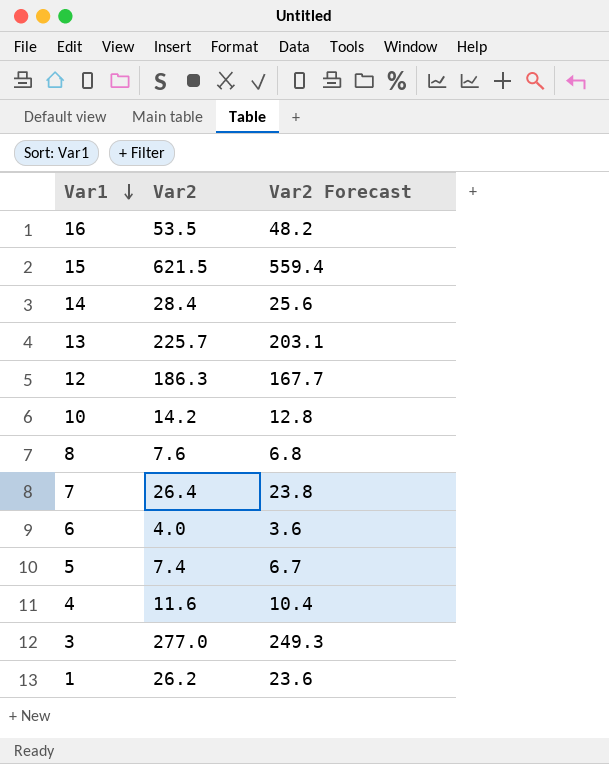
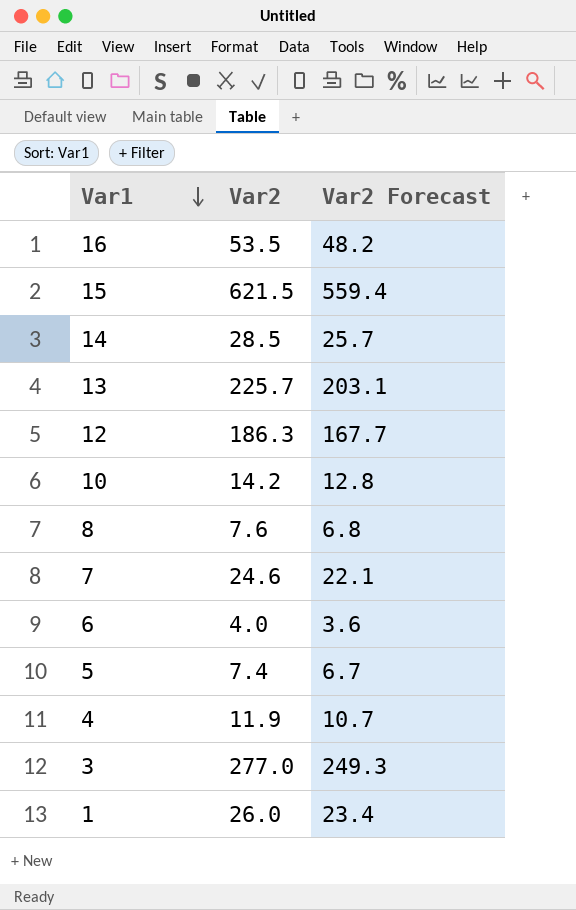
14 | Var2: 28.4 -> 28.5
14 | Var2 Forecast: 25.6 -> 25.7
7 | Var2: 26.4 -> 24.6
7 | Var2 Forecast: 23.8 -> 22.1
4 | Var2: 11.6 -> 11.9
4 | Var2 Forecast: 10.4 -> 10.7
1 | Var2: 26.2 -> 26.0
1 | Var2 Forecast: 23.6 -> 23.4

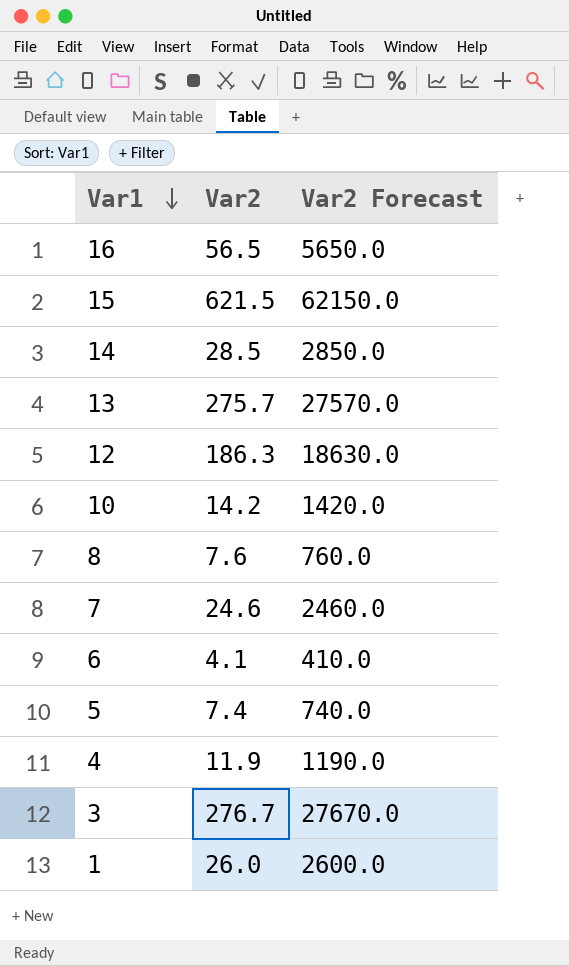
column Var2 Forecast | formula: [Var2] * 0.9 -> [Var2] * 100
16 | Var2: 53.5 -> 56.5
13 | Var2: 225.7 -> 275.7
6 | Var2: 4.0 -> 4.1
3 | Var2: 277.0 -> 276.7

